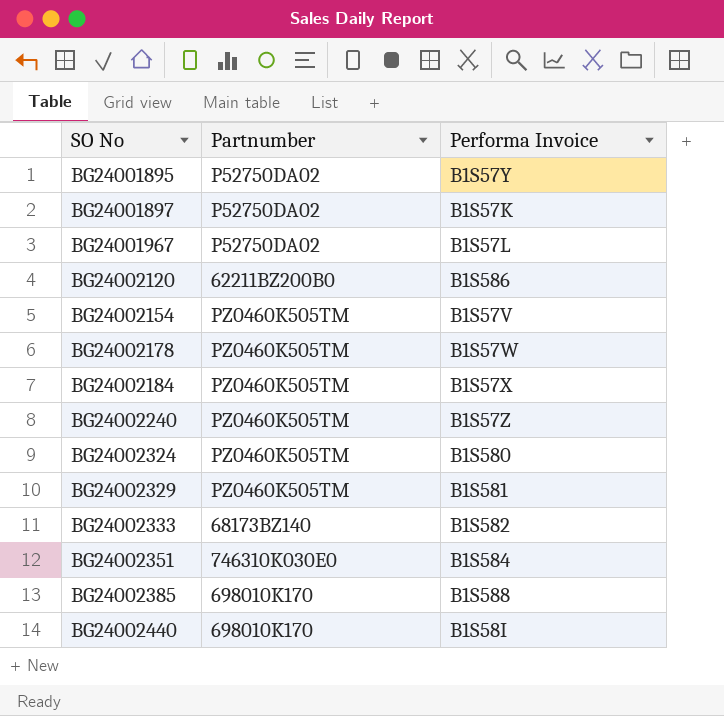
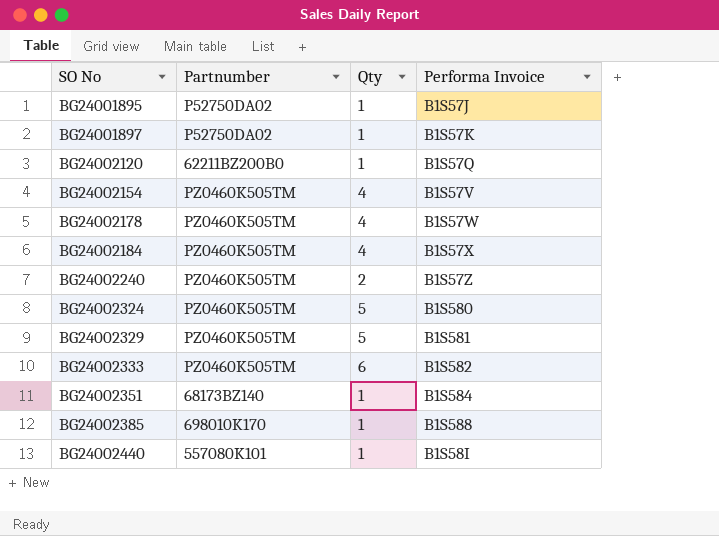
column Qty | position: none -> 3
row BG24001967: P52750DA02 | B1S57L -> none
BG24001895 | Performa Invoice: B1S57Y -> B1S57J
BG24002120 | Performa Invoice: B1S586 -> B1S57Q
BG24002333 | Partnumber: 68173BZ140 -> PZ0460K505TM
BG24002351 | Partnumber: 746310K030E0 -> 68173BZ140
BG24002440 | Partnumber: 698010K170 -> 557080K101

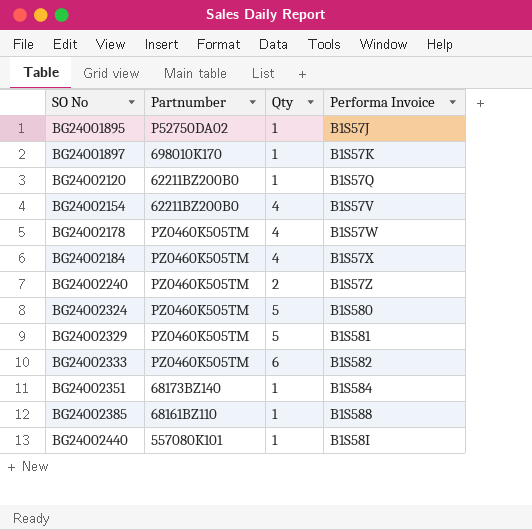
BG24001897 | Partnumber: P52750DA02 -> 698010K170
BG24002154 | Partnumber: PZ0460K505TM -> 62211BZ200B0
BG24002385 | Partnumber: 698010K170 -> 68161BZ110

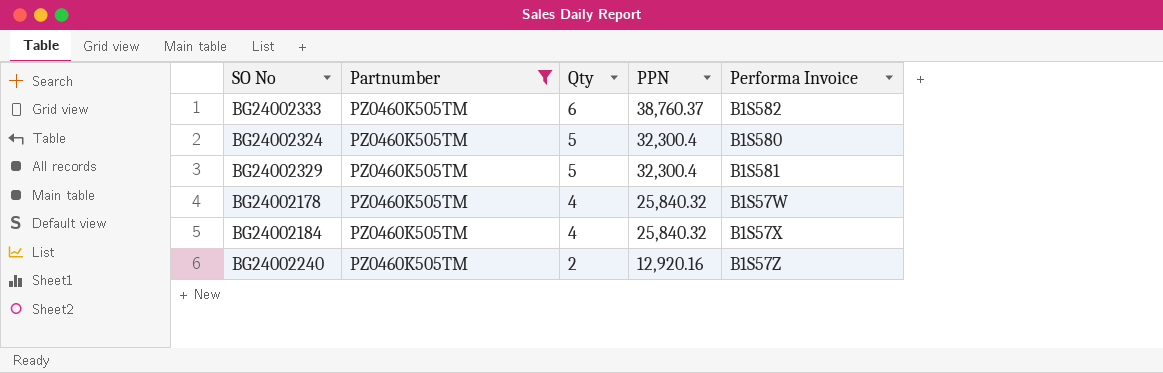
filter: none -> Partnumber = PZ0460K505TM
row order: SO No ascending -> Qty descending
column PPN | position: none -> 4

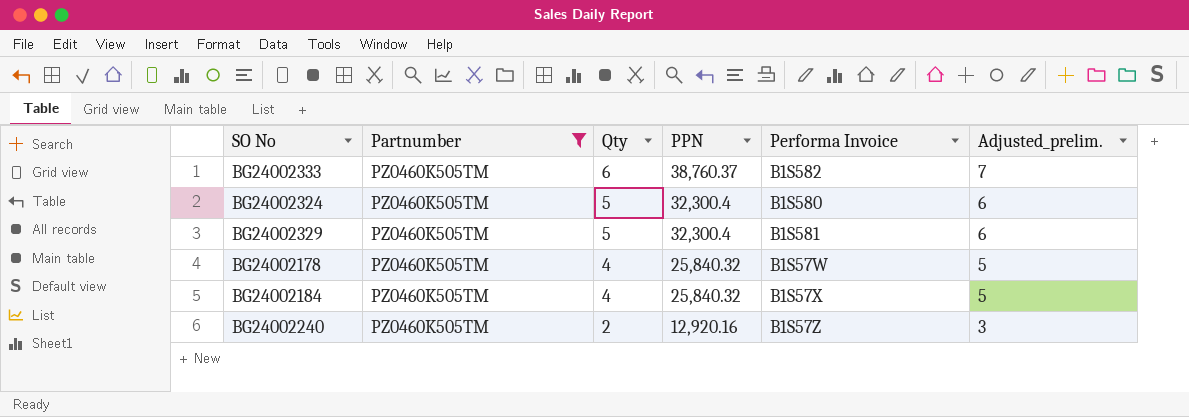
column Adjusted_prelim. | formula: none -> [Qty] + 1

